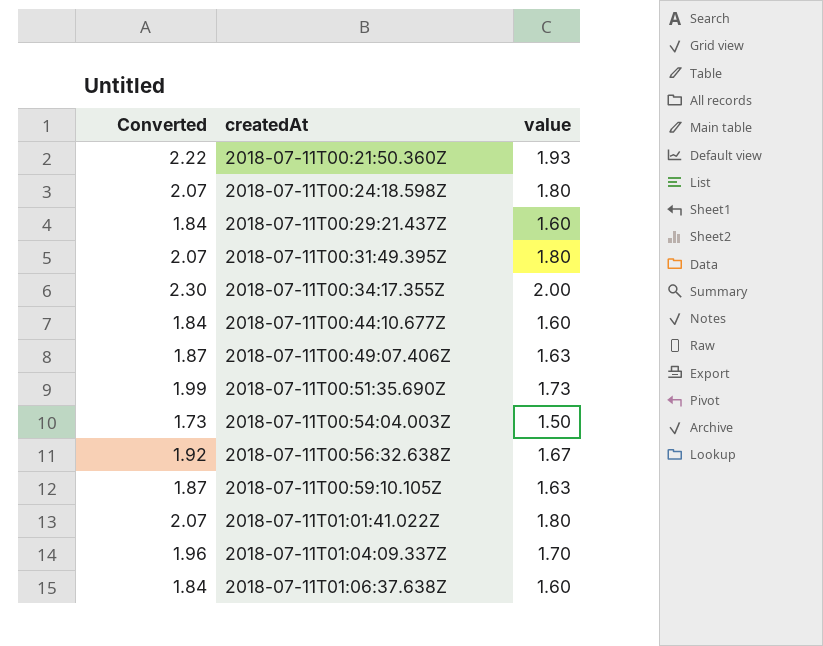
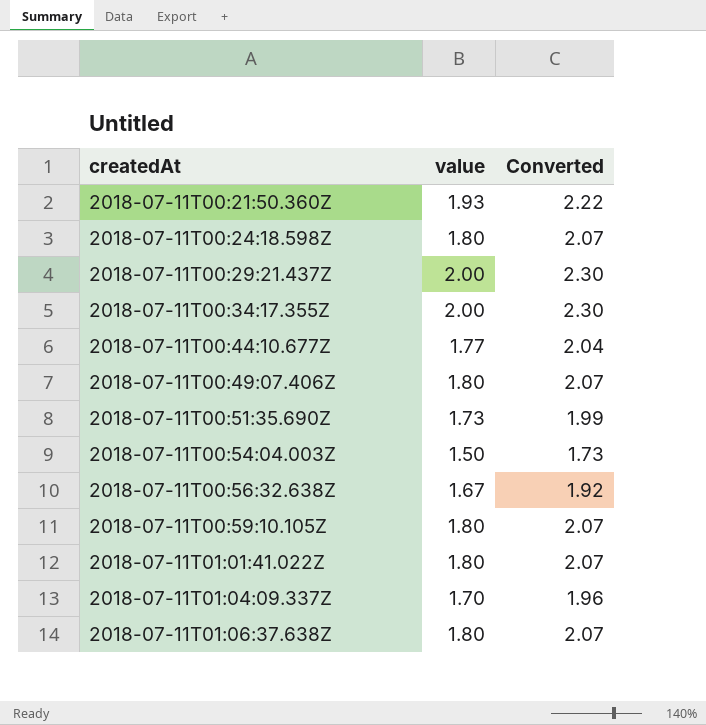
column Converted | position: 1 -> 3
row 2018-07-11T00:31:49.395Z: 2.07 | 1.80 -> none
2018-07-11T00:29:21.437Z | value: 1.60 -> 2.00
2018-07-11T00:29:21.437Z | Converted: 1.84 -> 2.30
2018-07-11T00:44:10.677Z | value: 1.60 -> 1.77
2018-07-11T00:44:10.677Z | Converted: 1.84 -> 2.04
2018-07-11T00:49:07.406Z | value: 1.63 -> 1.80
2018-07-11T00:49:07.406Z | Converted: 1.87 -> 2.07
2018-07-11T00:59:10.105Z | value: 1.63 -> 1.80
2018-07-11T00:59:10.105Z | Converted: 1.87 -> 2.07
2018-07-11T01:06:37.638Z | value: 1.60 -> 1.80
2018-07-11T01:06:37.638Z | Converted: 1.84 -> 2.07

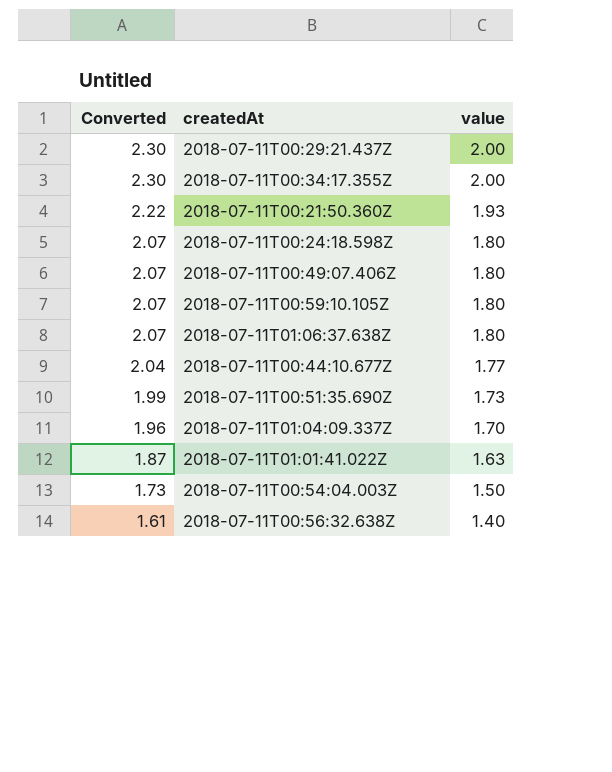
row order: createdAt ascending -> Converted descending
column Converted | position: 3 -> 1
2018-07-11T01:01:41.022Z | Converted: 2.07 -> 1.87
2018-07-11T01:01:41.022Z | value: 1.80 -> 1.63
2018-07-11T00:56:32.638Z | Converted: 1.92 -> 1.61
2018-07-11T00:56:32.638Z | value: 1.67 -> 1.40

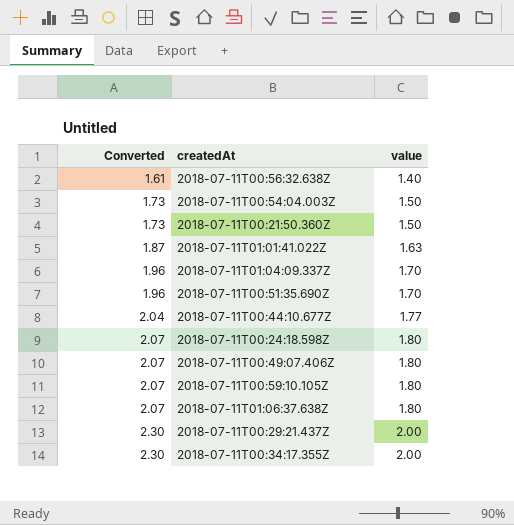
row order: Converted descending -> Converted ascending
2018-07-11T00:21:50.360Z | Converted: 2.22 -> 1.73
2018-07-11T00:21:50.360Z | value: 1.93 -> 1.50
2018-07-11T00:51:35.690Z | Converted: 1.99 -> 1.96
2018-07-11T00:51:35.690Z | value: 1.73 -> 1.70

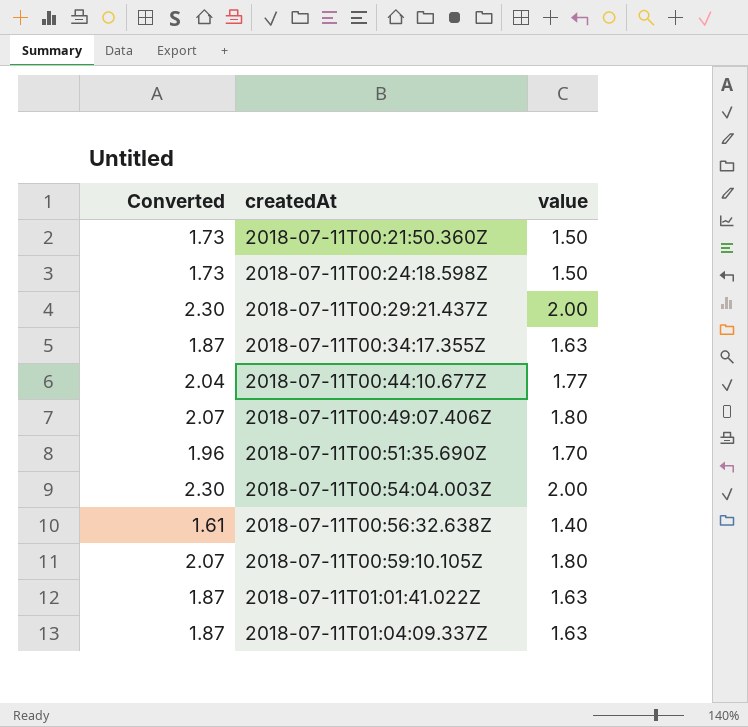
row order: Converted ascending -> createdAt ascending
row 2018-07-11T01:06:37.638Z: 2.07 | 1.80 -> none
2018-07-11T00:24:18.598Z | Converted: 2.07 -> 1.73
2018-07-11T00:24:18.598Z | value: 1.80 -> 1.50
2018-07-11T00:34:17.355Z | Converted: 2.30 -> 1.87
2018-07-11T00:34:17.355Z | value: 2.00 -> 1.63
2018-07-11T00:54:04.003Z | Converted: 1.73 -> 2.30
2018-07-11T00:54:04.003Z | value: 1.50 -> 2.00
2018-07-11T01:04:09.337Z | Converted: 1.96 -> 1.87
2018-07-11T01:04:09.337Z | value: 1.70 -> 1.63

